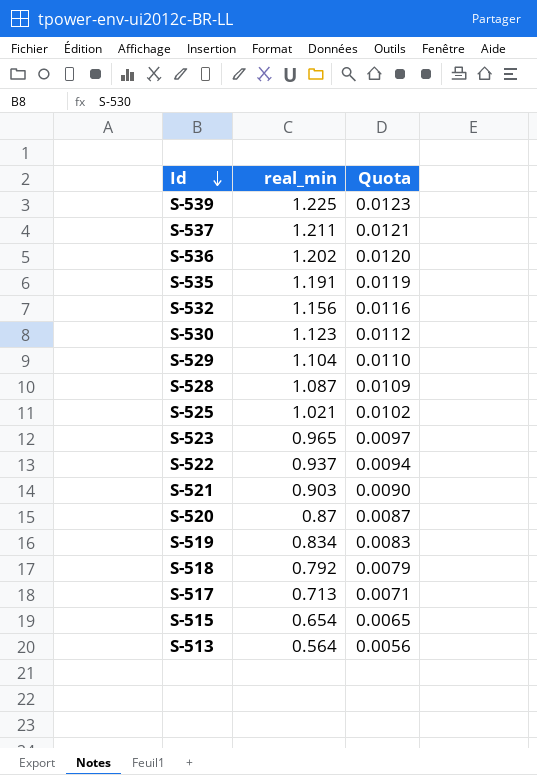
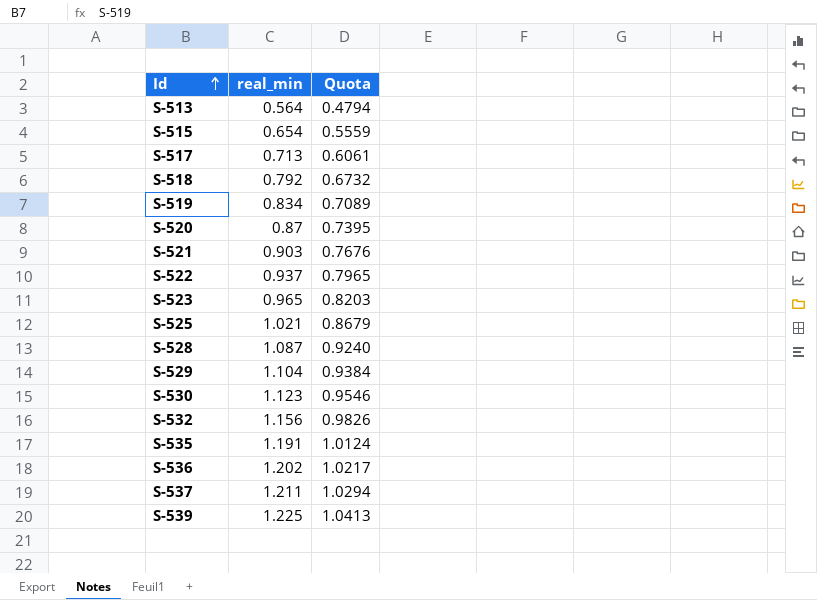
row order: Id descending -> Id ascending
column Quota | formula: [real_min] * 0.01 -> [real_min] * 0.85

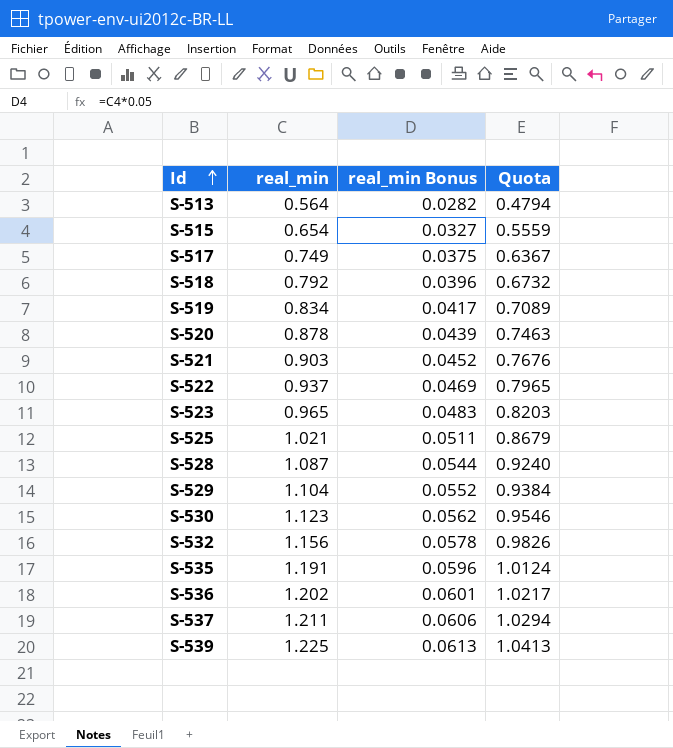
column real_min Bonus | formula: none -> [real_min] * 0.05
S-517 | real_min: 0.713 -> 0.749
S-517 | Quota: 0.6061 -> 0.6367
S-520 | real_min: 0.87 -> 0.878
S-520 | Quota: 0.7395 -> 0.7463

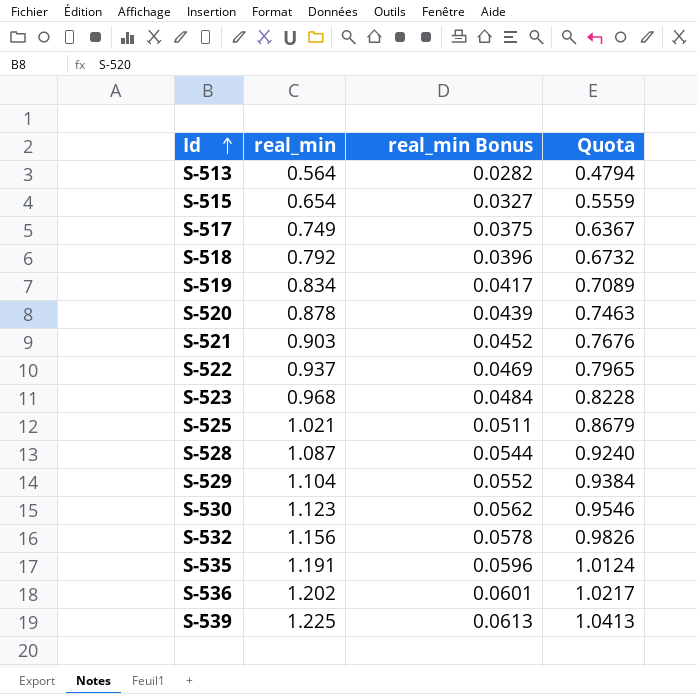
row S-537: 1.211 | 0.0606 | 1.0294 -> none
S-523 | real_min: 0.965 -> 0.968
S-523 | real_min Bonus: 0.0483 -> 0.0484
S-523 | Quota: 0.8203 -> 0.8228

